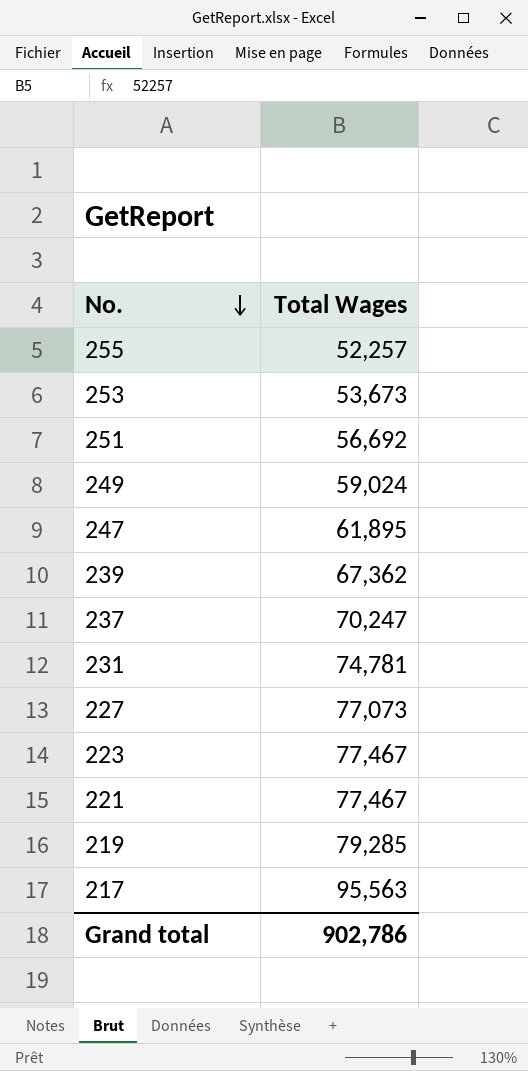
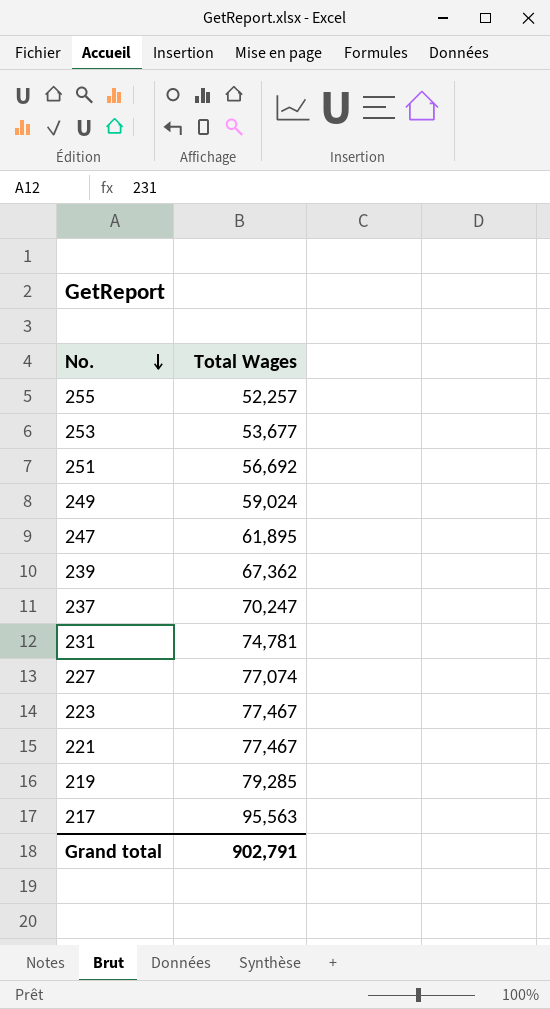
253 | Total Wages: 53,673 -> 53,677
227 | Total Wages: 77,073 -> 77,074
Grand total | Total Wages: 902,786 -> 902,791

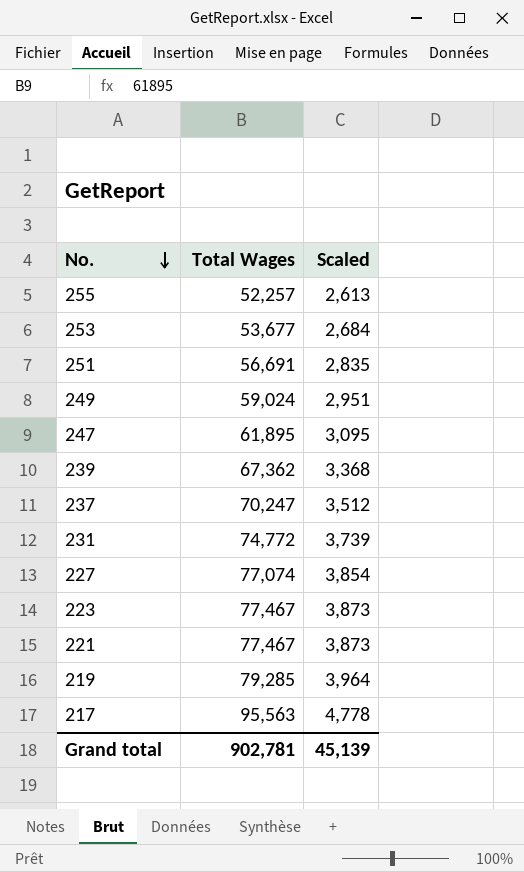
column Scaled | formula: none -> [Total Wages] * 0.05
251 | Total Wages: 56,692 -> 56,691
231 | Total Wages: 74,781 -> 74,772
Grand total | Total Wages: 902,791 -> 902,781

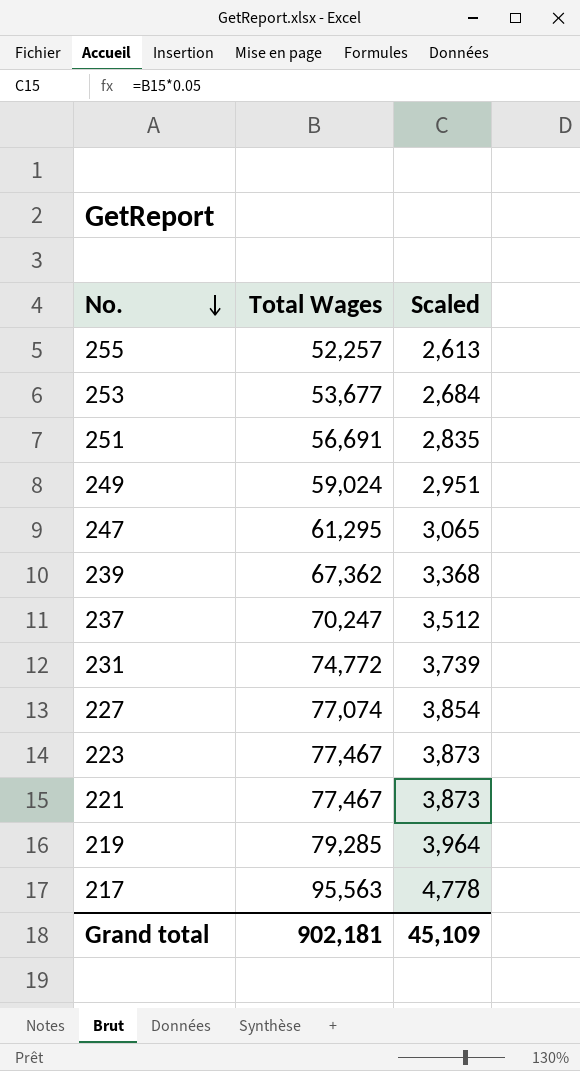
247 | Total Wages: 61,895 -> 61,295
247 | Scaled: 3,095 -> 3,065
Grand total | Total Wages: 902,781 -> 902,181
Grand total | Scaled: 45,139 -> 45,109

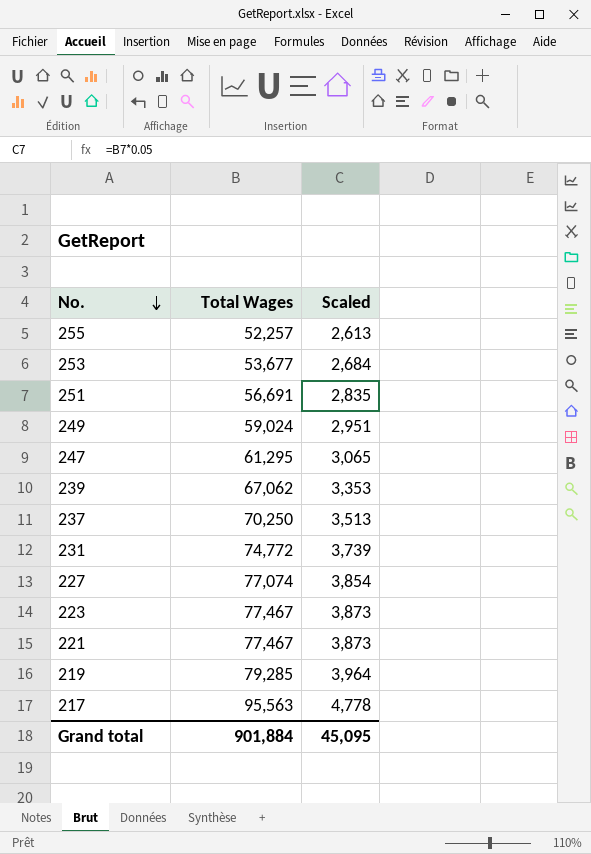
239 | Total Wages: 67,362 -> 67,062
239 | Scaled: 3,368 -> 3,353
237 | Total Wages: 70,247 -> 70,250
237 | Scaled: 3,512 -> 3,513
Grand total | Total Wages: 902,181 -> 901,884
Grand total | Scaled: 45,109 -> 45,095

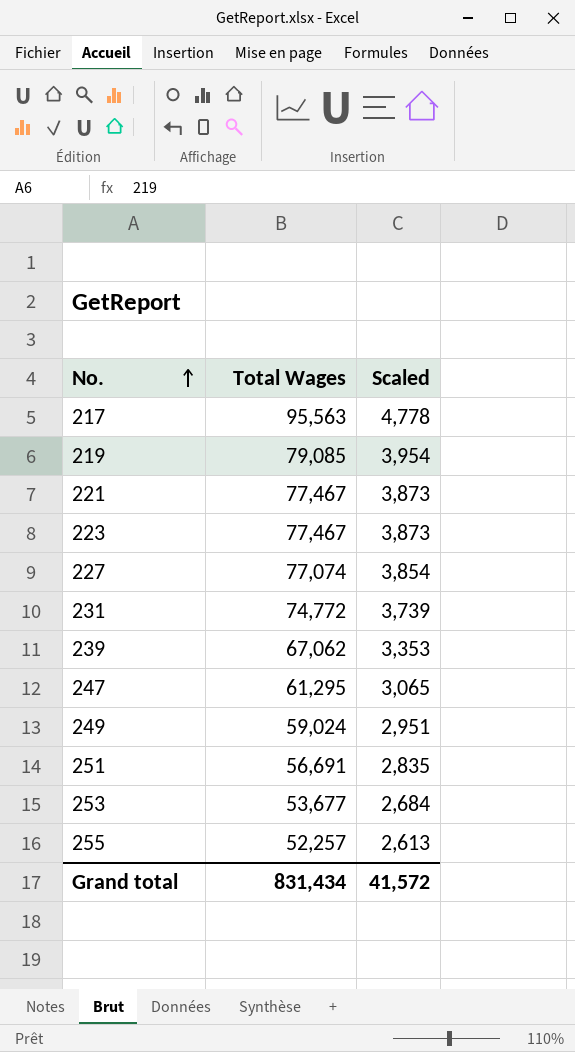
row order: No. descending -> No. ascending
row 237: 70,250 | 3,513 -> none
219 | Total Wages: 79,285 -> 79,085
219 | Scaled: 3,964 -> 3,954
Grand total | Total Wages: 901,884 -> 831,434
Grand total | Scaled: 45,095 -> 41,572

